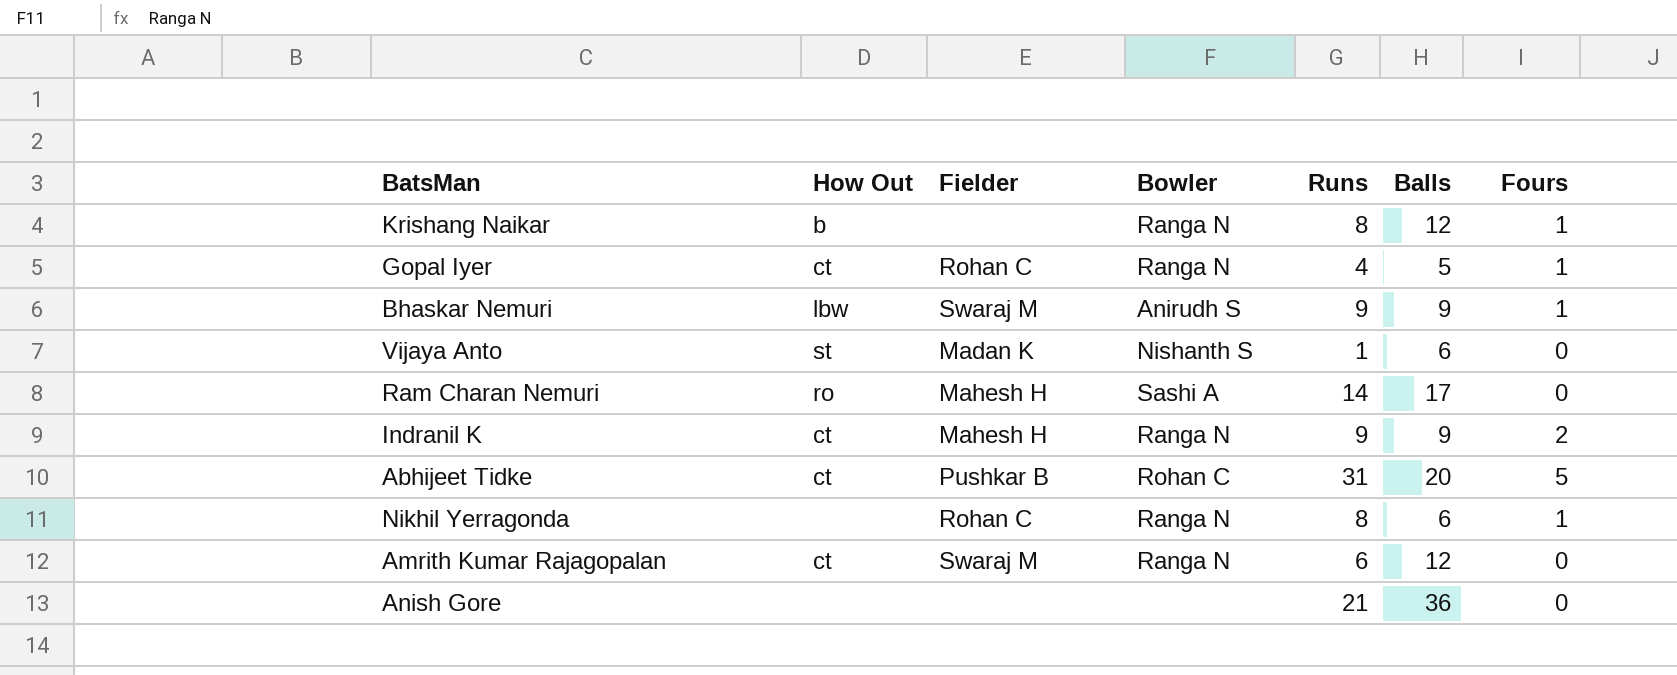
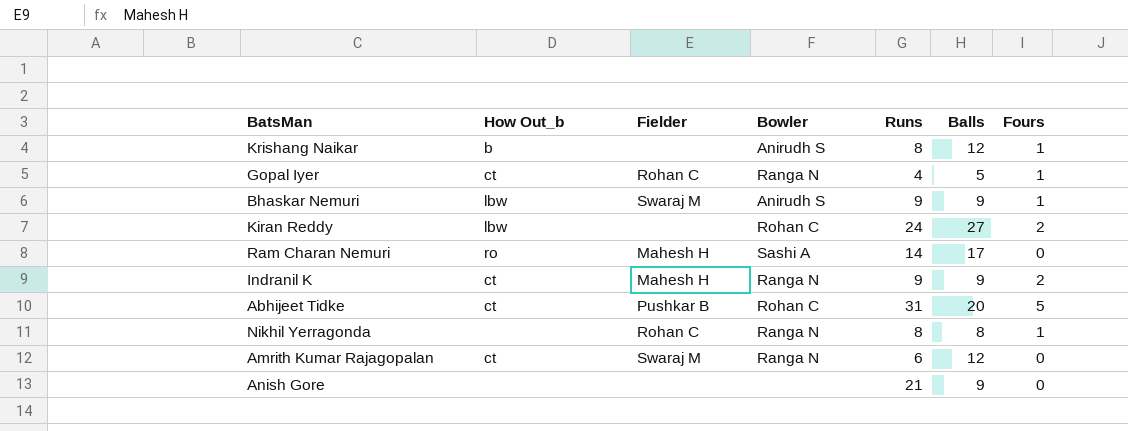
column name: How Out -> How Out_b
row Vijaya Anto: st | Madan K | Nishanth S | 1 | 6 | 0 -> none
Krishang Naikar | Bowler: Ranga N -> Anirudh S
row Kiran Reddy: none -> lbw | none | Rohan C | 24 | 27 | 2
Nikhil Yerragonda | Balls: 6 -> 8
Anish Gore | Balls: 36 -> 9

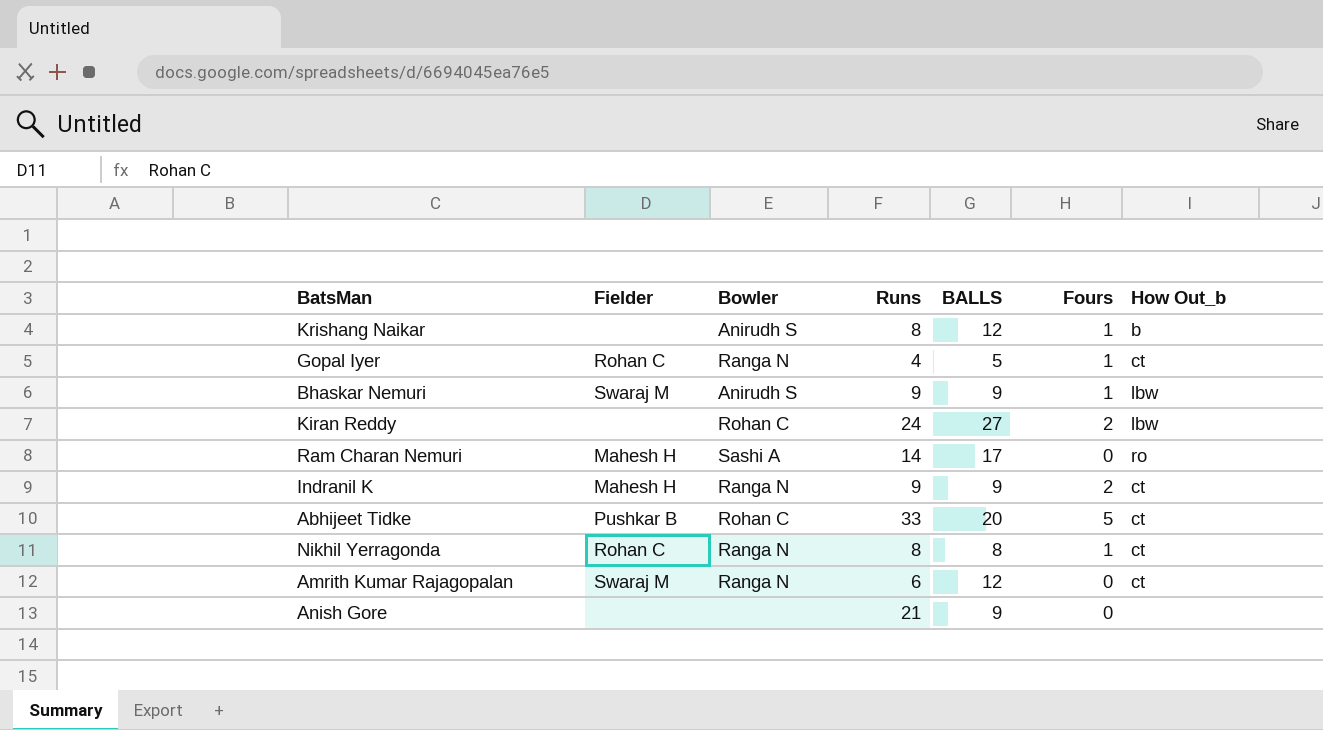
column name: Balls -> BALLS
column How Out_b | position: 2 -> 7
Abhijeet Tidke | Runs: 31 -> 33
Nikhil Yerragonda | How Out_b: none -> ct

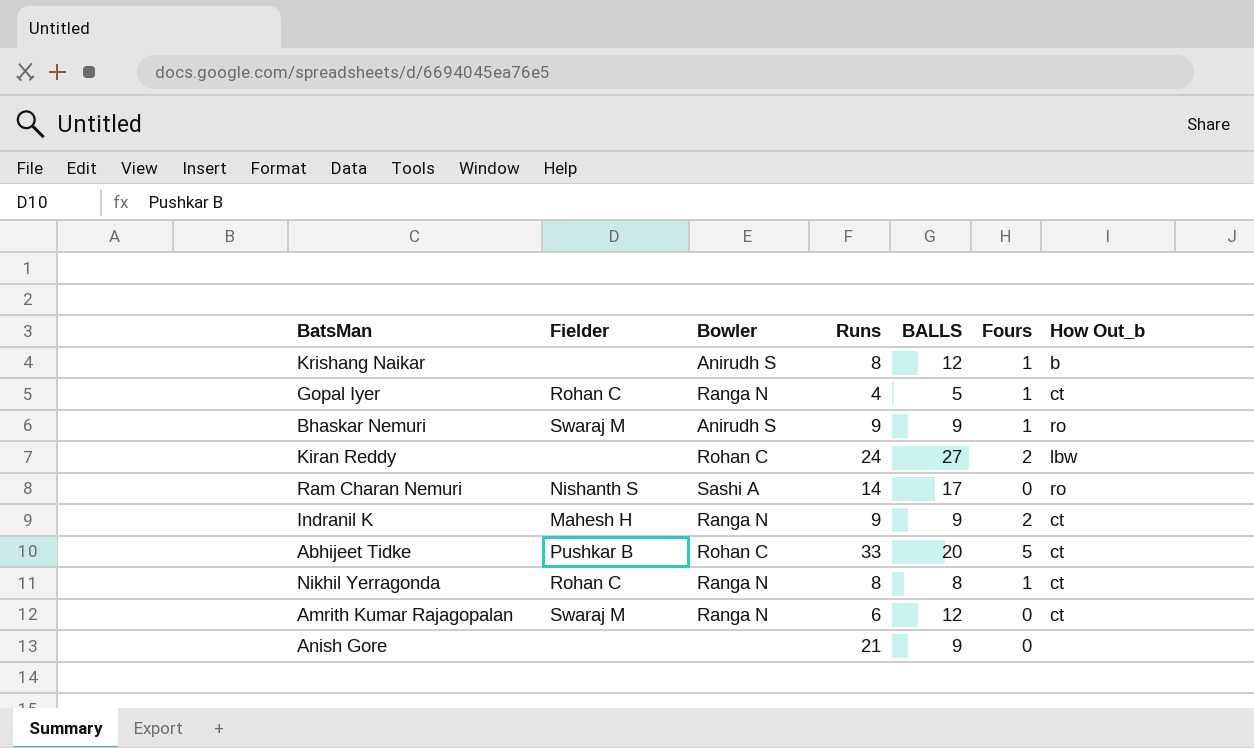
Bhaskar Nemuri | How Out_b: lbw -> ro
Ram Charan Nemuri | Fielder: Mahesh H -> Nishanth S

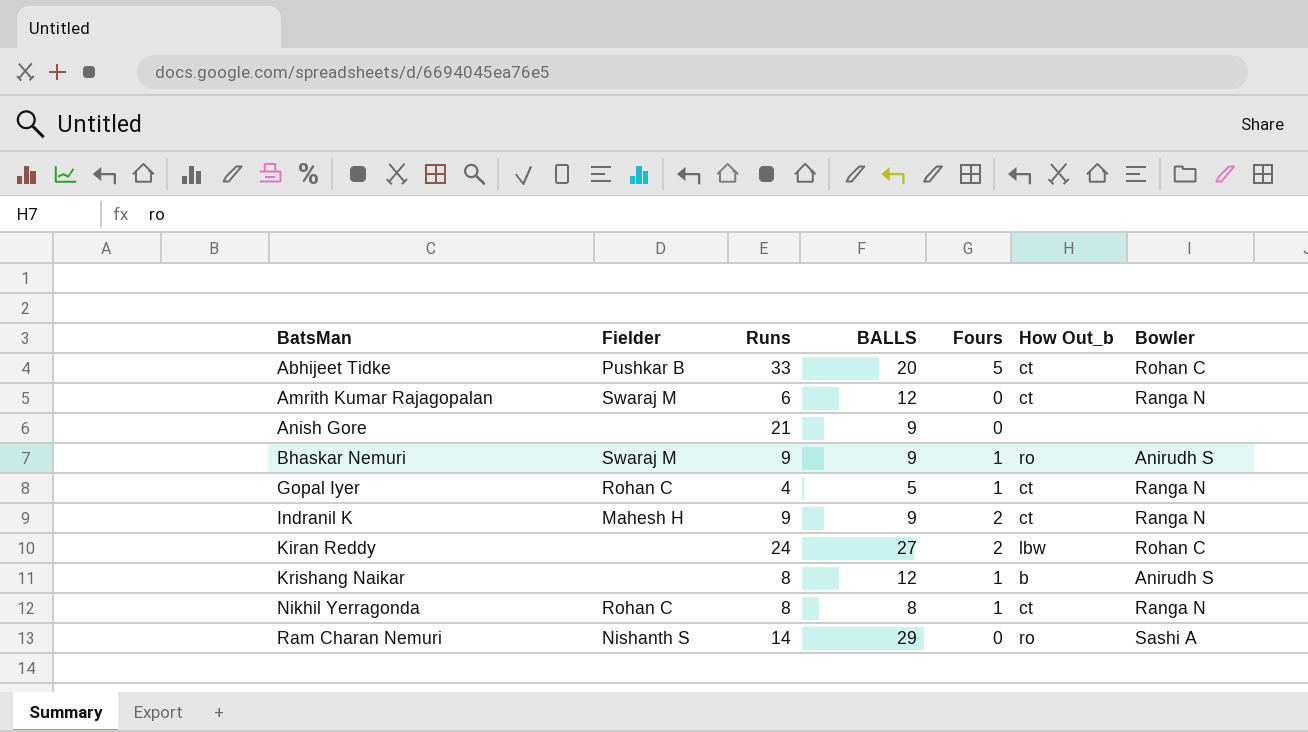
row order: none -> BatsMan ascending
column Bowler | position: 3 -> 7
Ram Charan Nemuri | BALLS: 17 -> 29

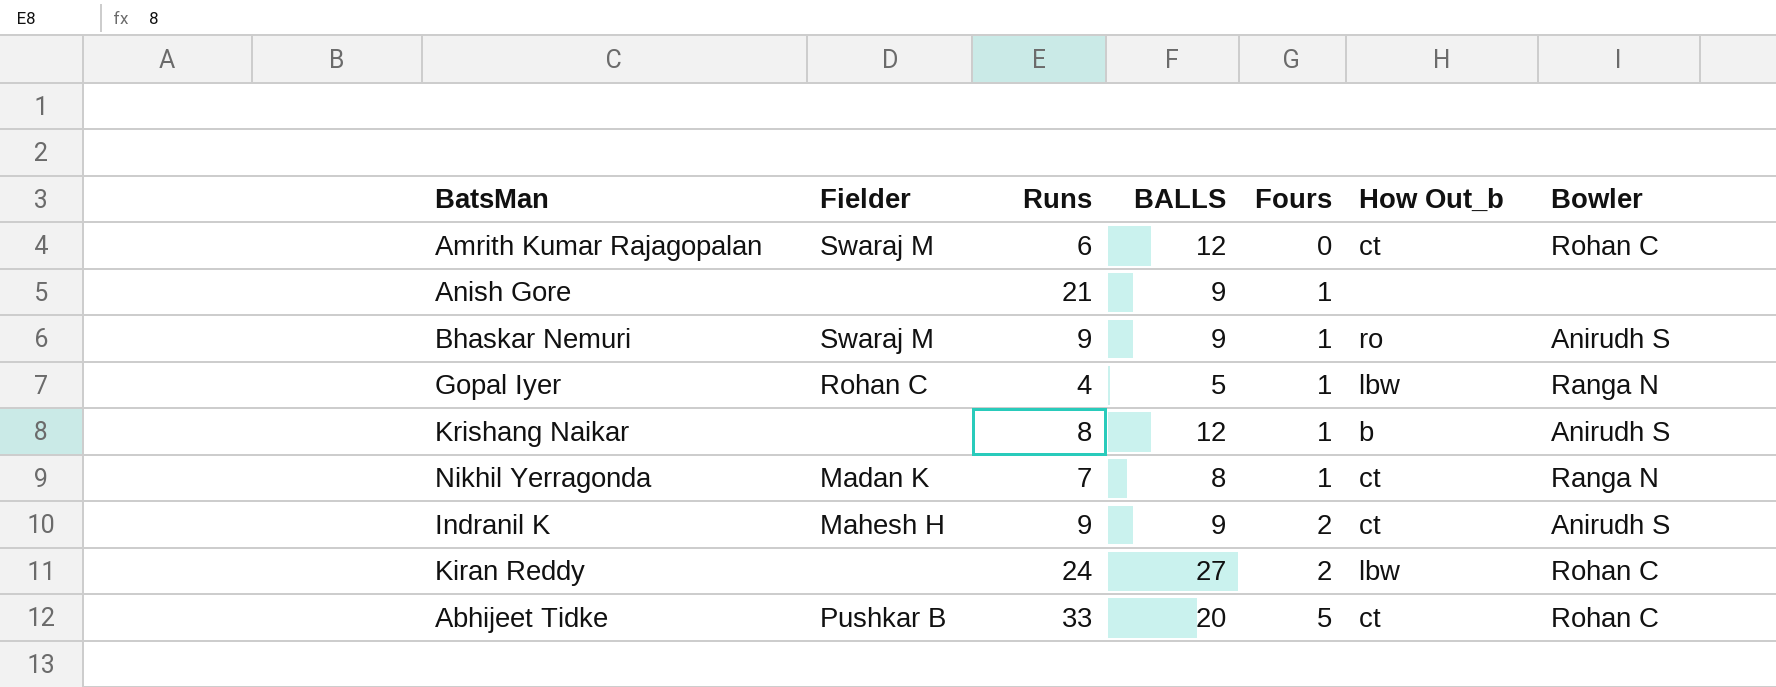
row order: BatsMan ascending -> Fours ascending
row Ram Charan Nemuri: Nishanth S | 14 | 29 | 0 | ro | Sashi A -> none
Amrith Kumar Rajagopalan | Bowler: Ranga N -> Rohan C
Anish Gore | Fours: 0 -> 1
Gopal Iyer | How Out_b: ct -> lbw
Nikhil Yerragonda | Fielder: Rohan C -> Madan K
Nikhil Yerragonda | Runs: 8 -> 7
Indranil K | Bowler: Ranga N -> Anirudh S

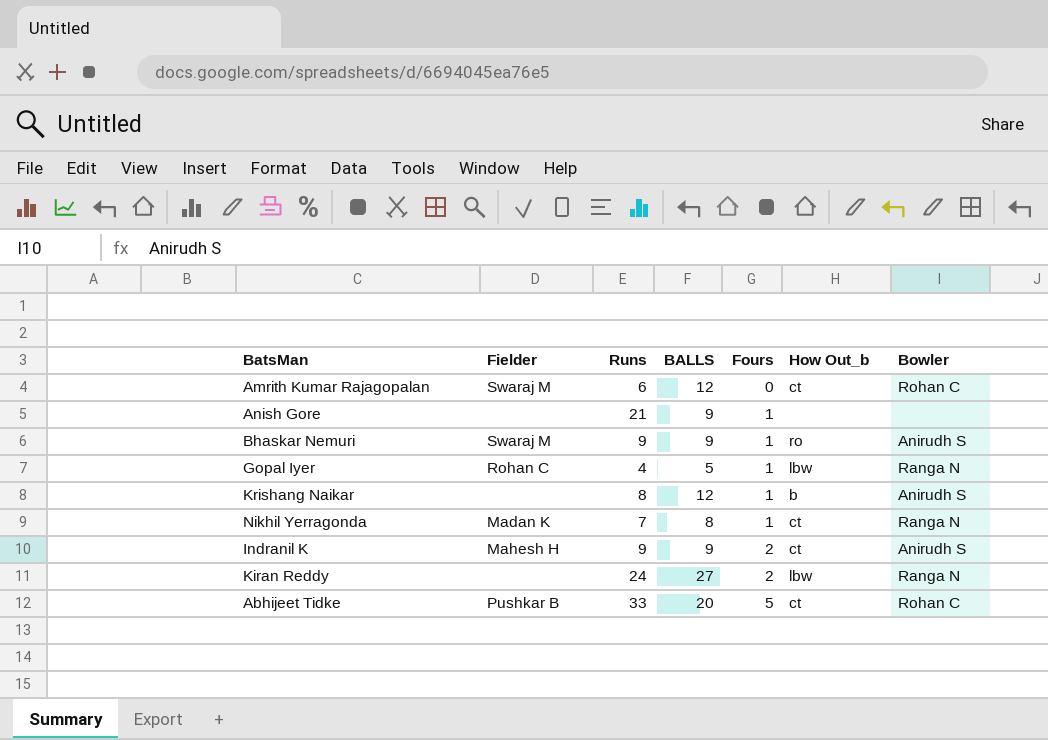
Kiran Reddy | Bowler: Rohan C -> Ranga N

